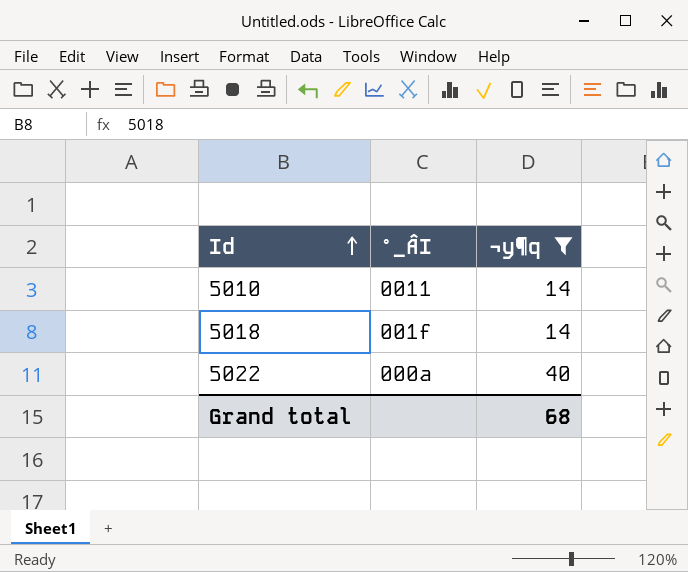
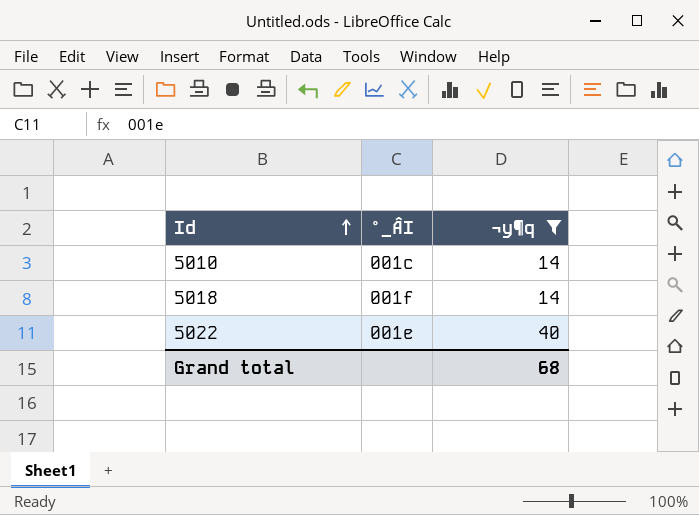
5010 | °_ÂI: 0011 -> 001c
5022 | °_ÂI: 000a -> 001e

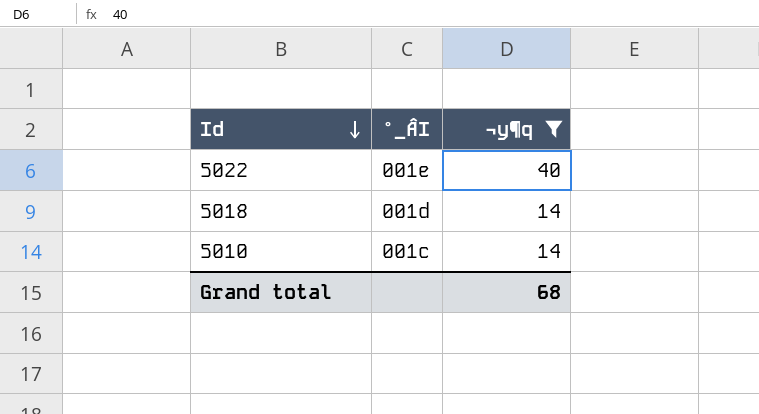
row order: Id ascending -> Id descending
5018 | °_ÂI: 001f -> 001d

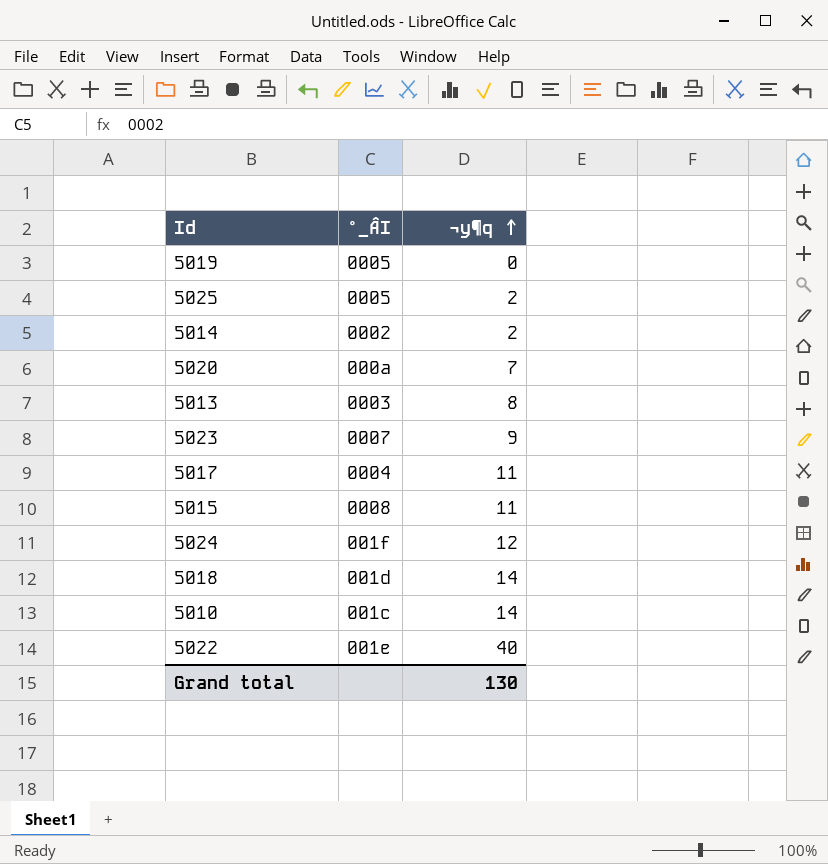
filter: ¬y¶q >= 14 -> none
row order: Id descending -> ¬y¶q ascending
Grand total | ¬y¶q: 68 -> 130

